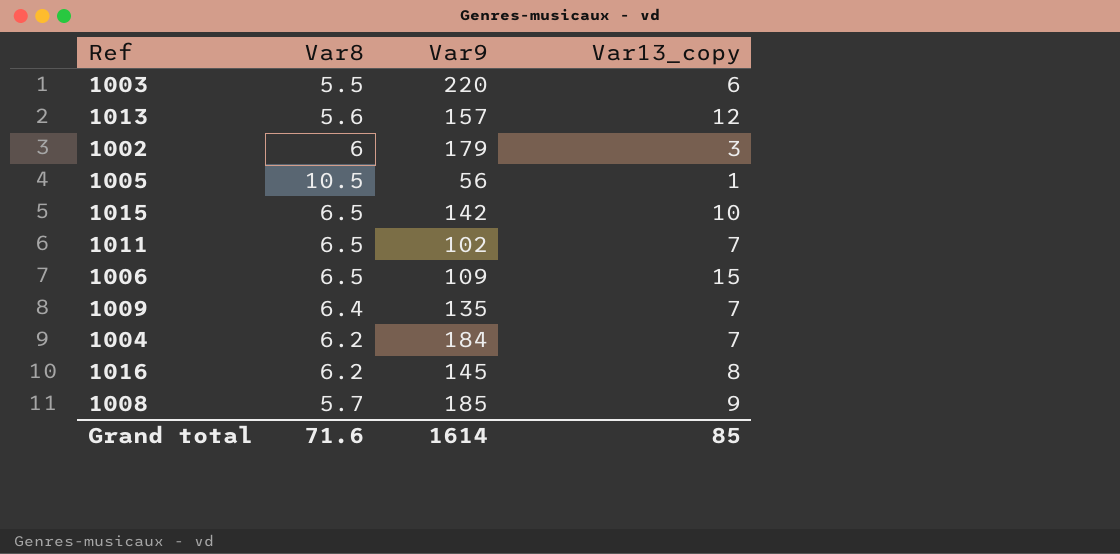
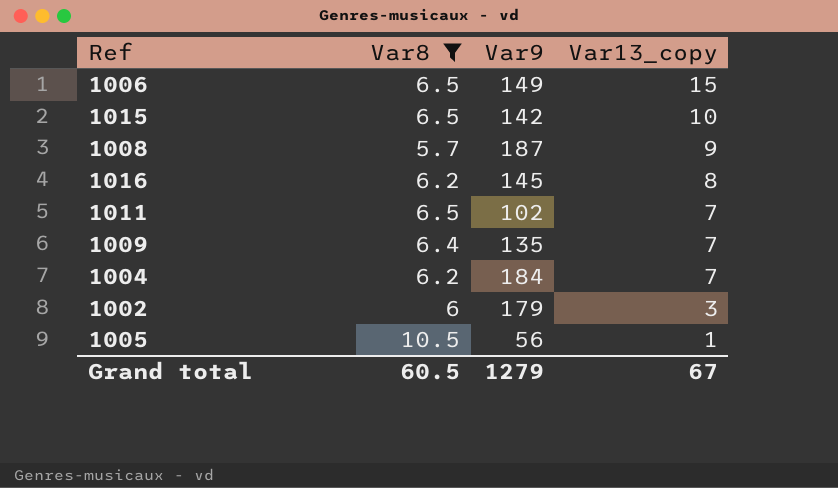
filter: none -> Var8 >= 5.7
row order: none -> Var13_copy descending
1006 | Var9: 109 -> 149
1008 | Var9: 185 -> 187
Grand total | Var8: 71.6 -> 60.5
Grand total | Var9: 1614 -> 1279
Grand total | Var13_copy: 85 -> 67

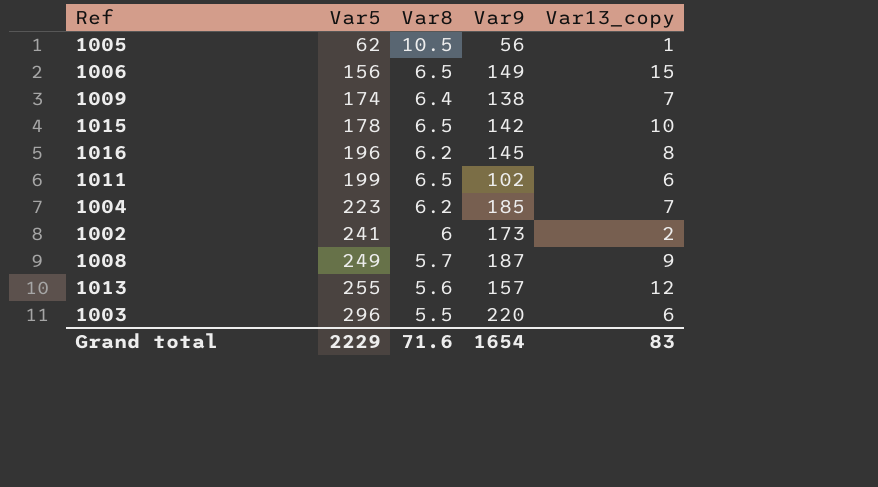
filter: Var8 >= 5.7 -> none
row order: Var13_copy descending -> Var5 ascending
column Var5 | position: none -> 2
1009 | Var9: 135 -> 138
1011 | Var13_copy: 7 -> 6
1004 | Var9: 184 -> 185
1002 | Var9: 179 -> 173
1002 | Var13_copy: 3 -> 2
Grand total | Var8: 60.5 -> 71.6
Grand total | Var9: 1279 -> 1654
Grand total | Var13_copy: 67 -> 83

